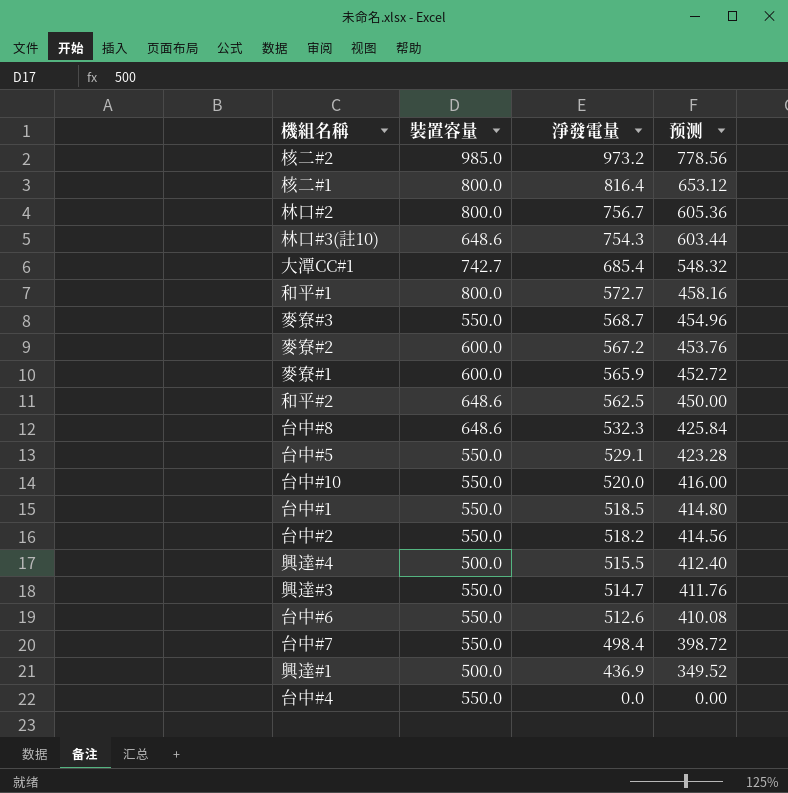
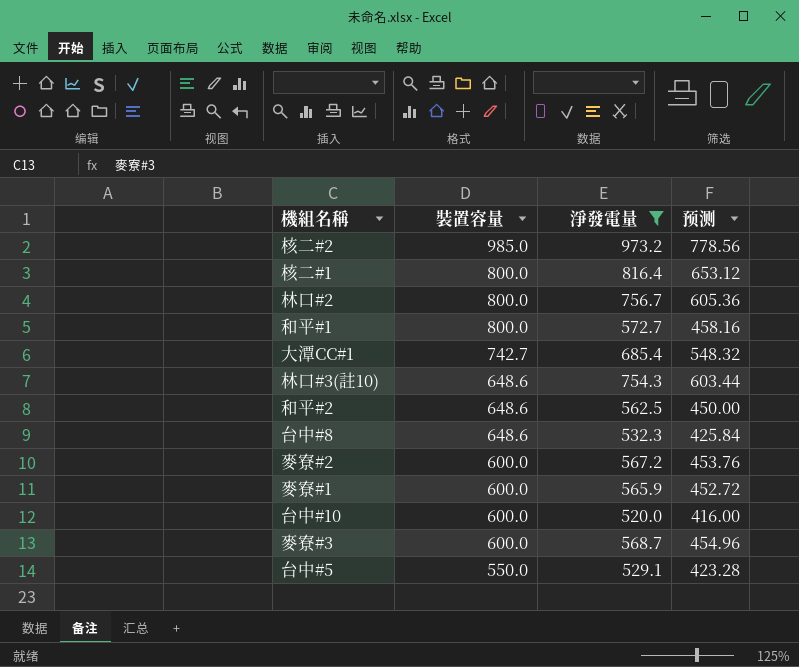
filter: none -> 淨發電量 >= 520.0
row order: 淨發電量 descending -> 裝置容量 descending
台中#10 | 裝置容量: 550.0 -> 600.0
麥寮#3 | 裝置容量: 550.0 -> 600.0

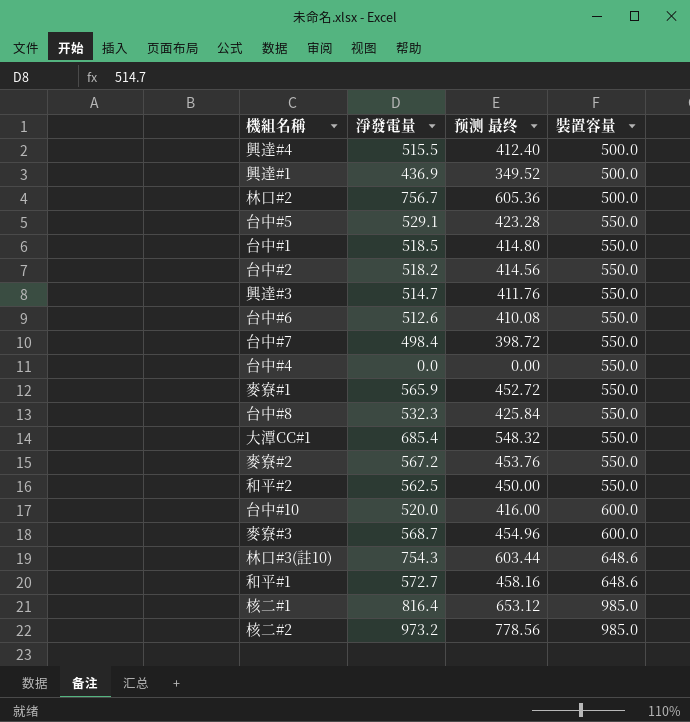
filter: 淨發電量 >= 520.0 -> none
row order: 裝置容量 descending -> 裝置容量 ascending
column name: 预测 -> 预测 最终
column 裝置容量 | position: 2 -> 4
林口#2 | 裝置容量: 800.0 -> 500.0
麥寮#1 | 裝置容量: 600.0 -> 550.0
台中#8 | 裝置容量: 648.6 -> 550.0
大潭CC#1 | 裝置容量: 742.7 -> 550.0
麥寮#2 | 裝置容量: 600.0 -> 550.0
和平#2 | 裝置容量: 648.6 -> 550.0
和平#1 | 裝置容量: 800.0 -> 648.6
核二#1 | 裝置容量: 800.0 -> 985.0

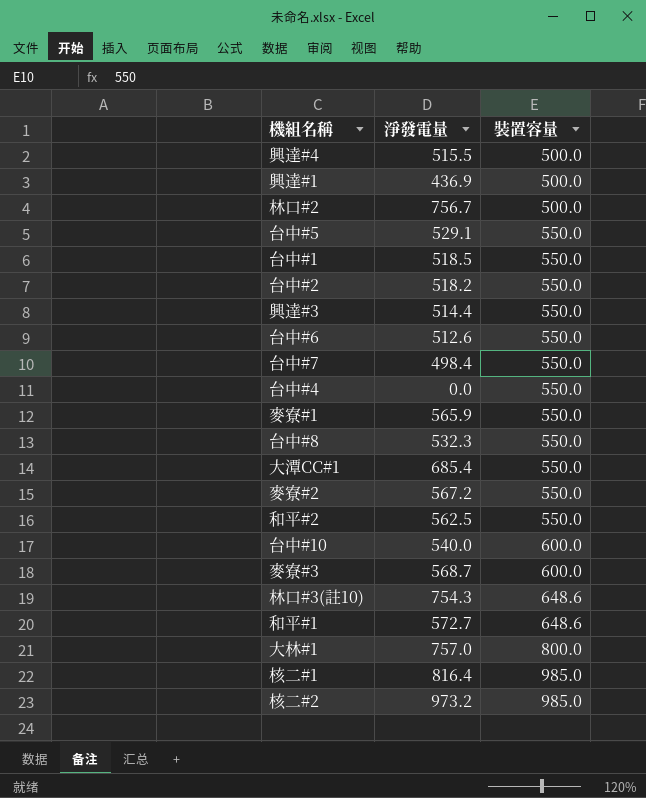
column 预测 最终 | formula: [淨發電量] * 0.8 -> none
興達#3 | 淨發電量: 514.7 -> 514.4
台中#10 | 淨發電量: 520.0 -> 540.0
row 大林#1: none -> 757.0 | 800.0

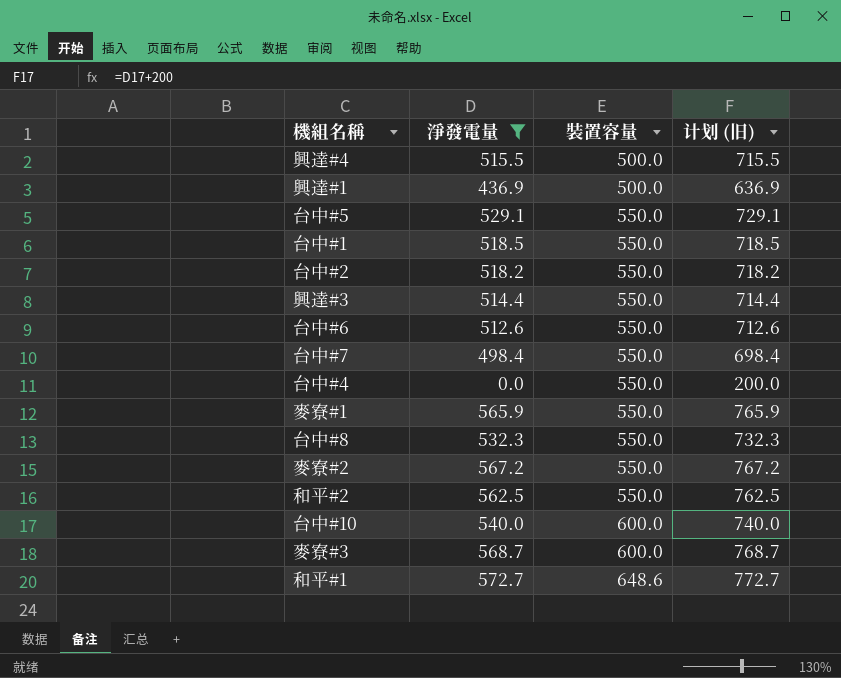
filter: none -> 淨發電量 <= 572.7
column 计划 (旧) | formula: none -> [淨發電量] + 200

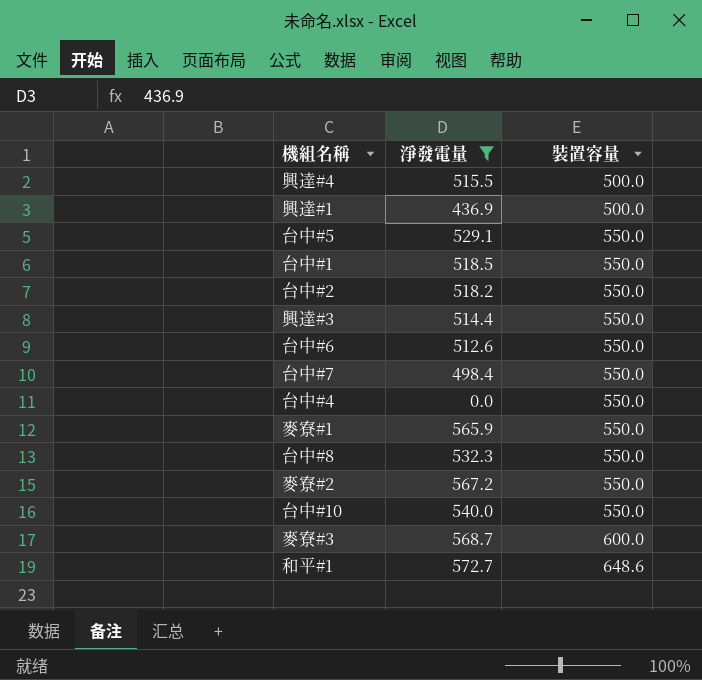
column 计划 (旧) | formula: [淨發電量] + 200 -> none
row 和平#2: 562.5 | 550.0 | 762.5 -> none
台中#10 | 裝置容量: 600.0 -> 550.0

